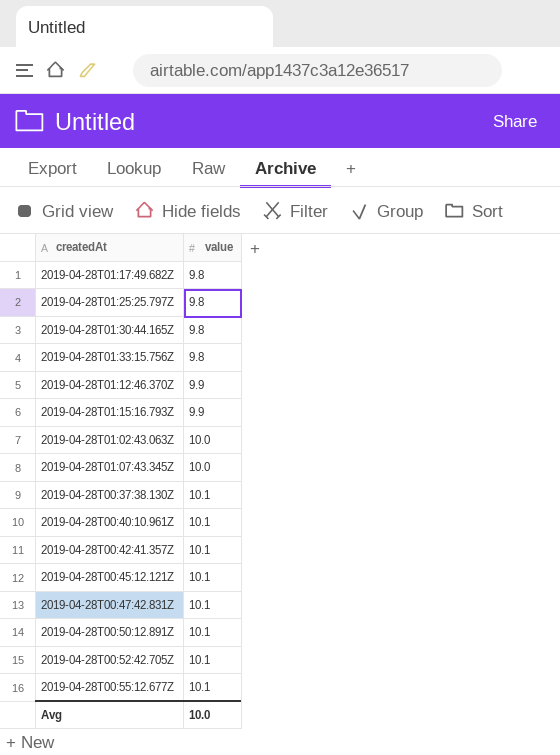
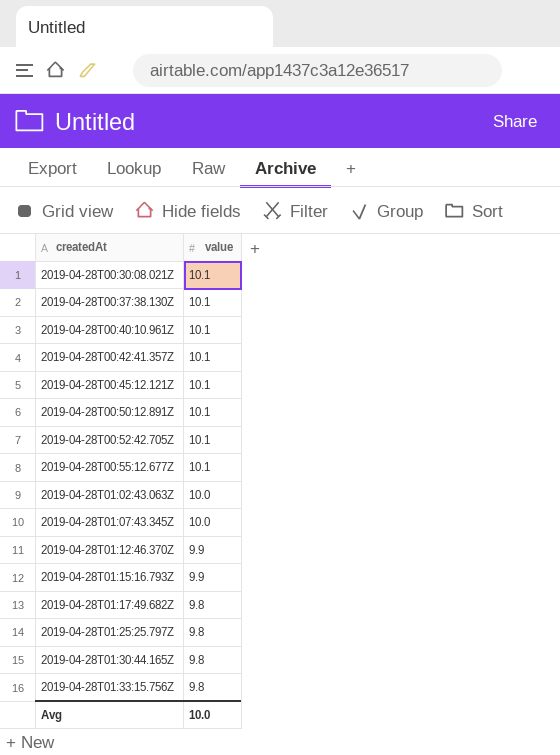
row order: value ascending -> createdAt ascending
row 2019-04-28T00:47:42.831Z: 10.1 -> none
row 2019-04-28T00:30:08.021Z: none -> 10.1

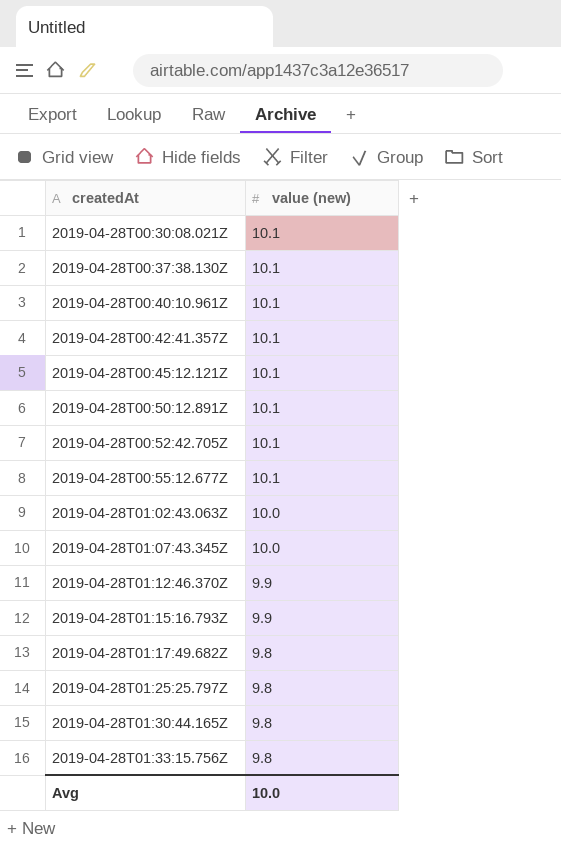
column name: value -> value (new)

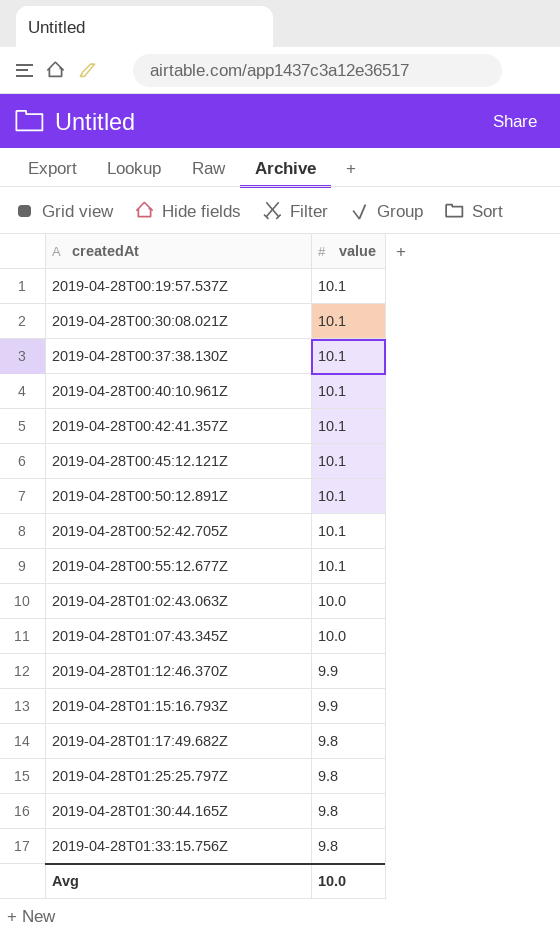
column name: value (new) -> value
row 2019-04-28T00:19:57.537Z: none -> 10.1

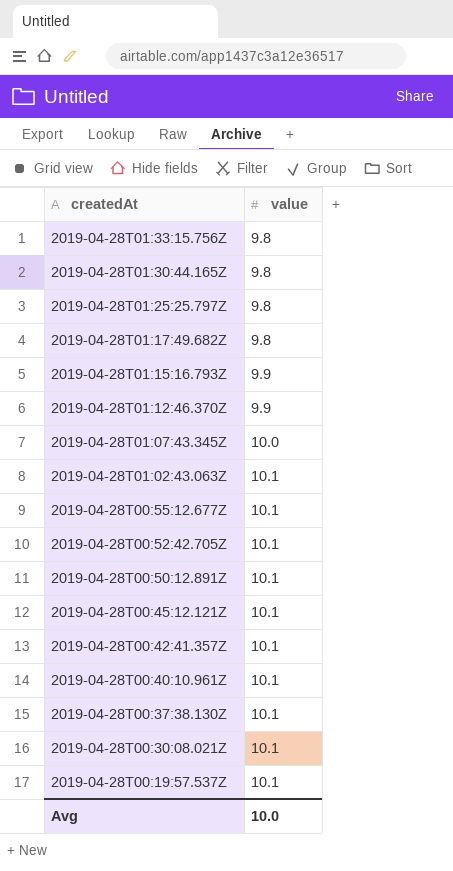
row order: createdAt ascending -> createdAt descending
2019-04-28T01:02:43.063Z | value: 10.0 -> 10.1

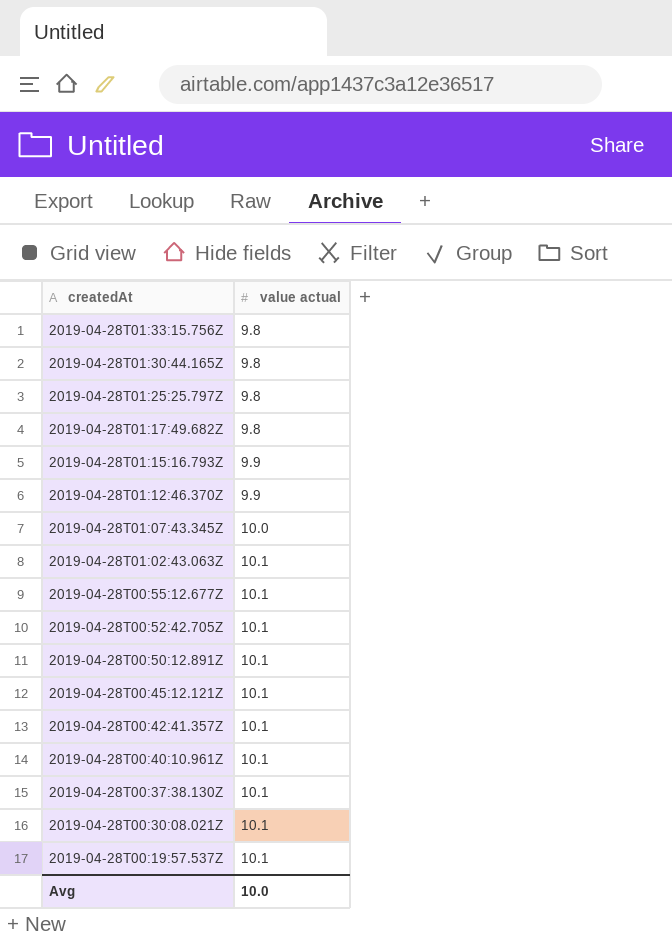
column name: value -> value actual

